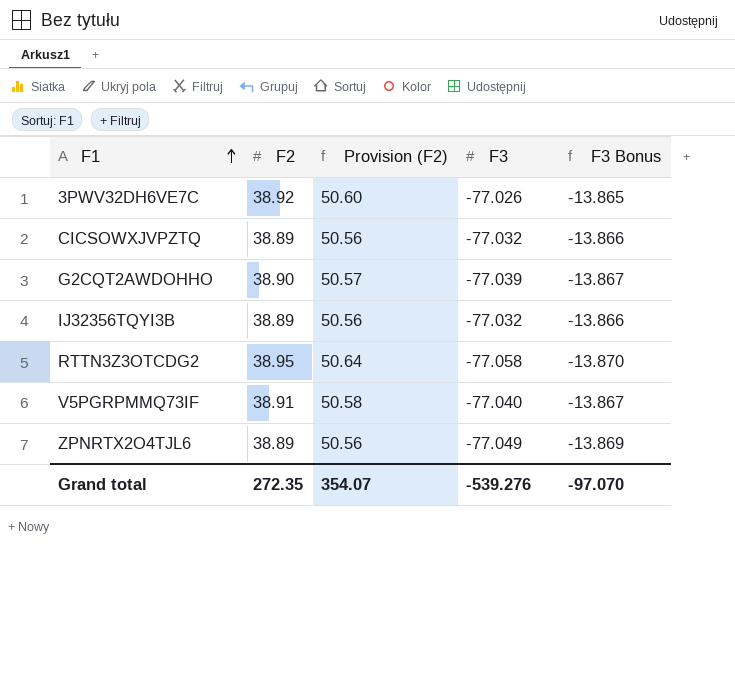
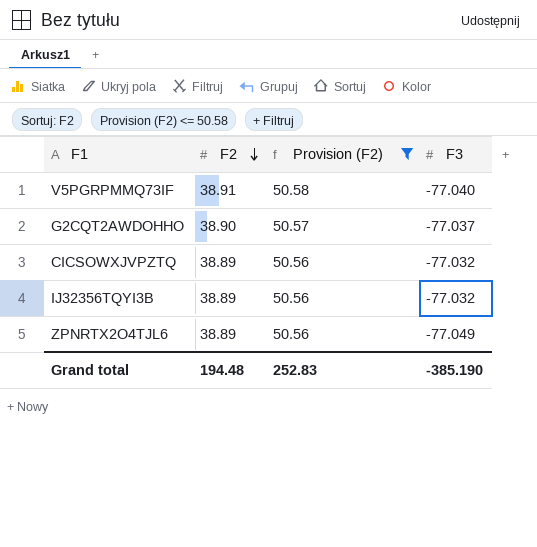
filter: none -> Provision (F2) <= 50.58
row order: F1 ascending -> F2 descending
column F3 Bonus | formula: [F3] * 0.18 -> none
G2CQT2AWDOHHO | F3: -77.039 -> -77.037
Grand total | F2: 272.35 -> 194.48
Grand total | Provision (F2): 354.07 -> 252.83
Grand total | F3: -539.276 -> -385.190

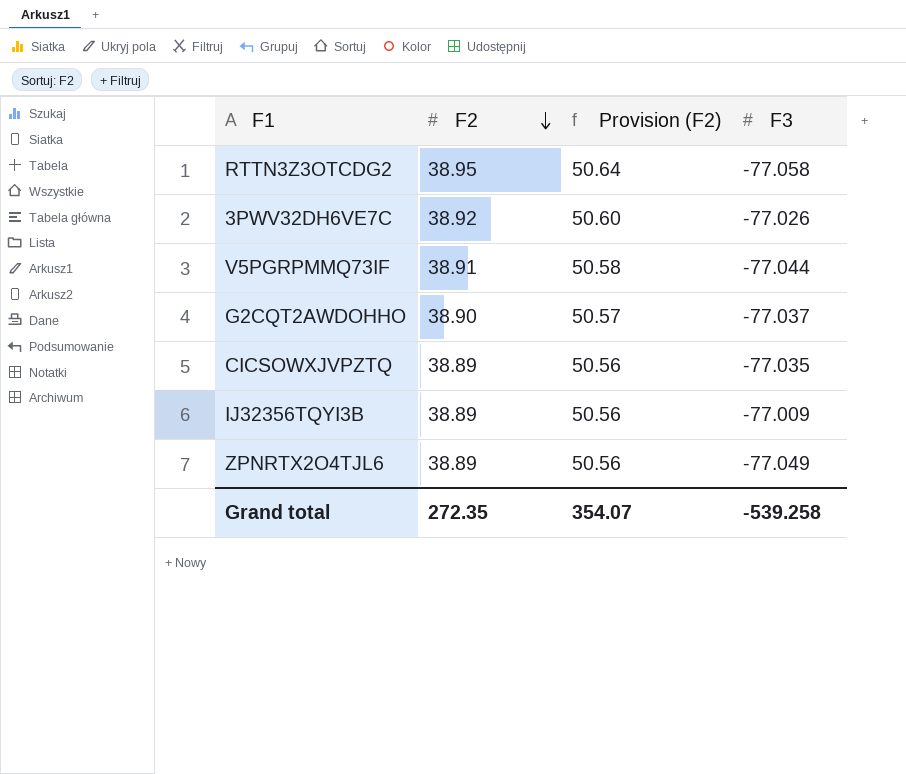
filter: Provision (F2) <= 50.58 -> none
V5PGRPMMQ73IF | F3: -77.040 -> -77.044
CICSOWXJVPZTQ | F3: -77.032 -> -77.035
IJ32356TQYI3B | F3: -77.032 -> -77.009
Grand total | F2: 194.48 -> 272.35
Grand total | Provision (F2): 252.83 -> 354.07
Grand total | F3: -385.190 -> -539.258

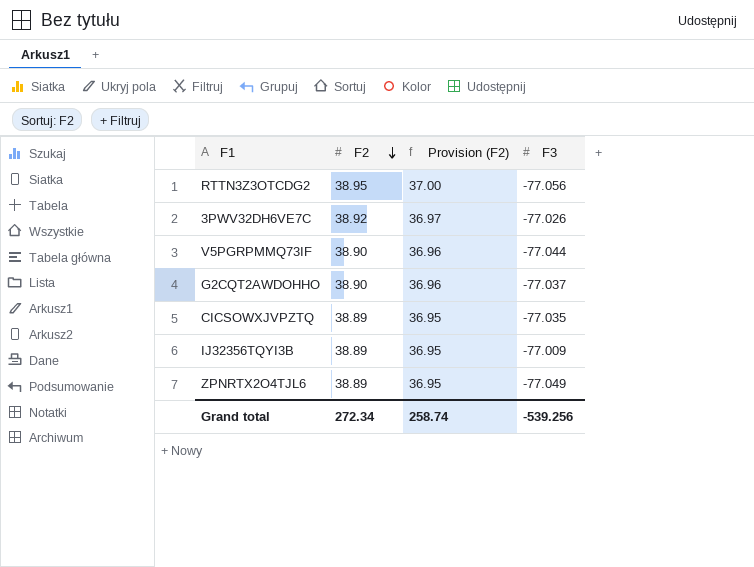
column Provision (F2) | formula: [F2] * 1.3 -> [F2] * 0.95
RTTN3Z3OTCDG2 | F3: -77.058 -> -77.056
V5PGRPMMQ73IF | F2: 38.91 -> 38.90
Grand total | F2: 272.35 -> 272.34
Grand total | Provision (F2): 354.07 -> 258.74
Grand total | F3: -539.258 -> -539.256

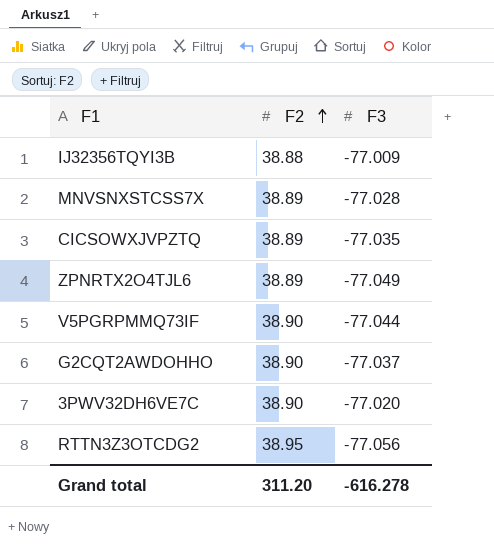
row order: F2 descending -> F2 ascending
column Provision (F2) | formula: [F2] * 0.95 -> none
IJ32356TQYI3B | F2: 38.89 -> 38.88
row MNVSNXSTCSS7X: none -> 38.89 | -77.028
3PWV32DH6VE7C | F2: 38.92 -> 38.90
3PWV32DH6VE7C | F3: -77.026 -> -77.020
Grand total | F2: 272.34 -> 311.20
Grand total | F3: -539.256 -> -616.278

